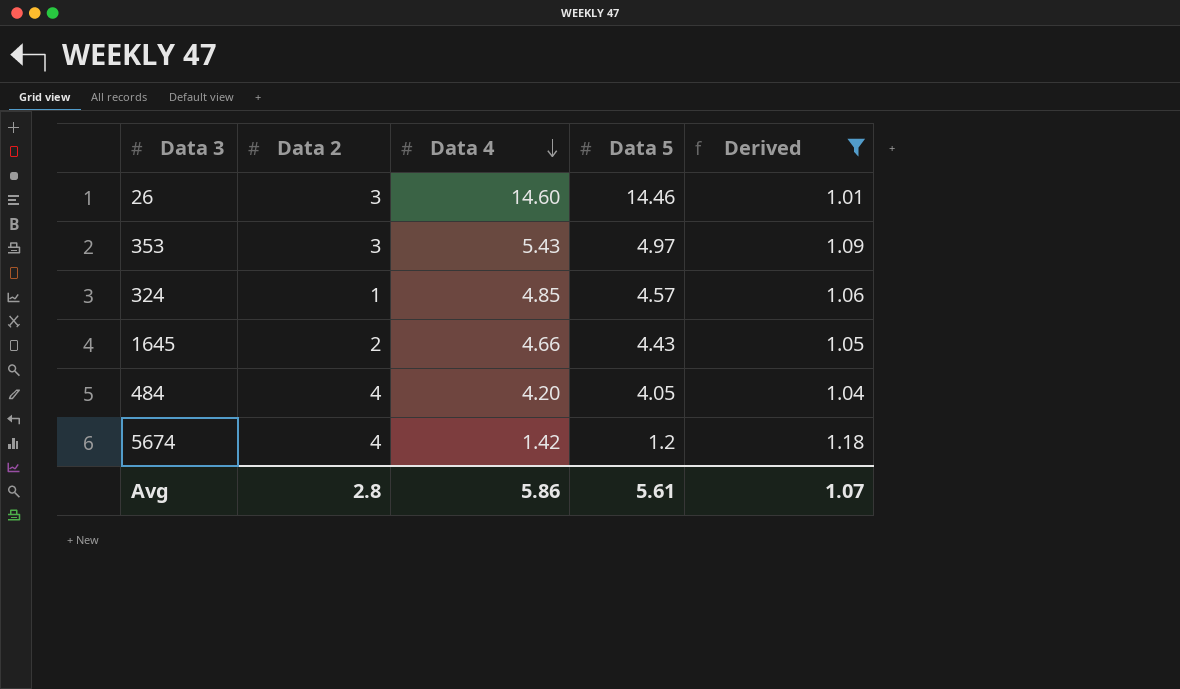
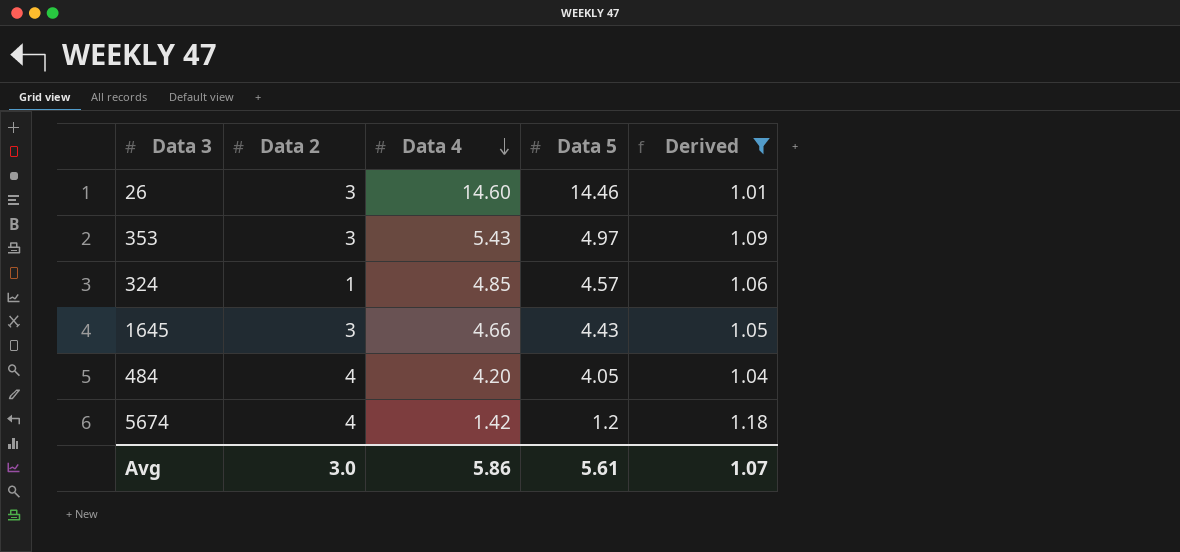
1645 | Data 2: 2 -> 3
Avg | Data 2: 2.8 -> 3.0

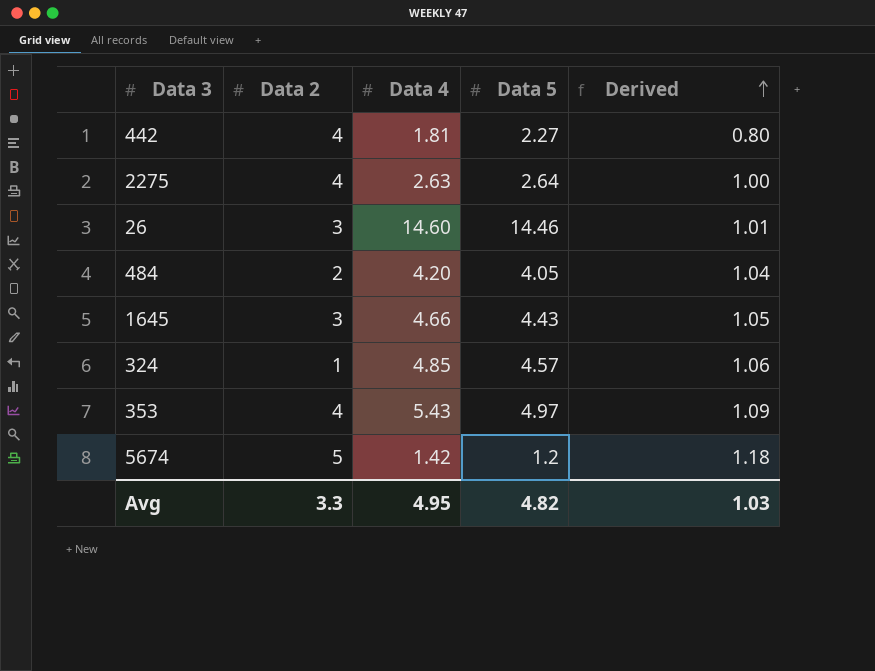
filter: Derived >= 1.01 -> none
row order: Data 4 descending -> Derived ascending
484 | Data 2: 4 -> 2
353 | Data 2: 3 -> 4
5674 | Data 2: 4 -> 5
Avg | Data 2: 3.0 -> 3.3
Avg | Data 4: 5.86 -> 4.95
Avg | Data 5: 5.61 -> 4.82
Avg | Derived: 1.07 -> 1.03

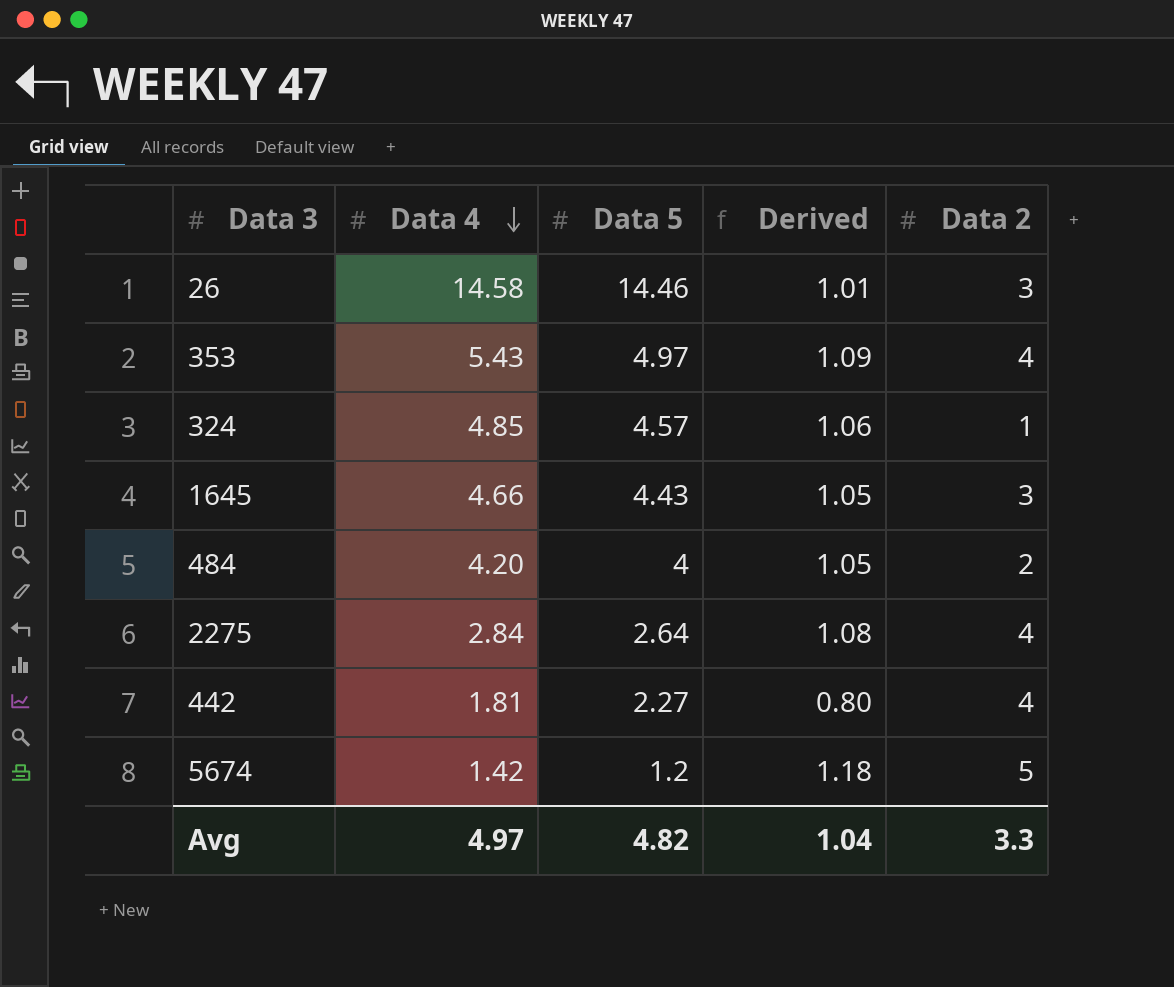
row order: Derived ascending -> Data 4 descending
column Data 2 | position: 2 -> 5
26 | Data 4: 14.60 -> 14.58
484 | Data 5: 4.05 -> 4
484 | Derived: 1.04 -> 1.05
2275 | Data 4: 2.63 -> 2.84
2275 | Derived: 1.00 -> 1.08
Avg | Data 4: 4.95 -> 4.97
Avg | Derived: 1.03 -> 1.04

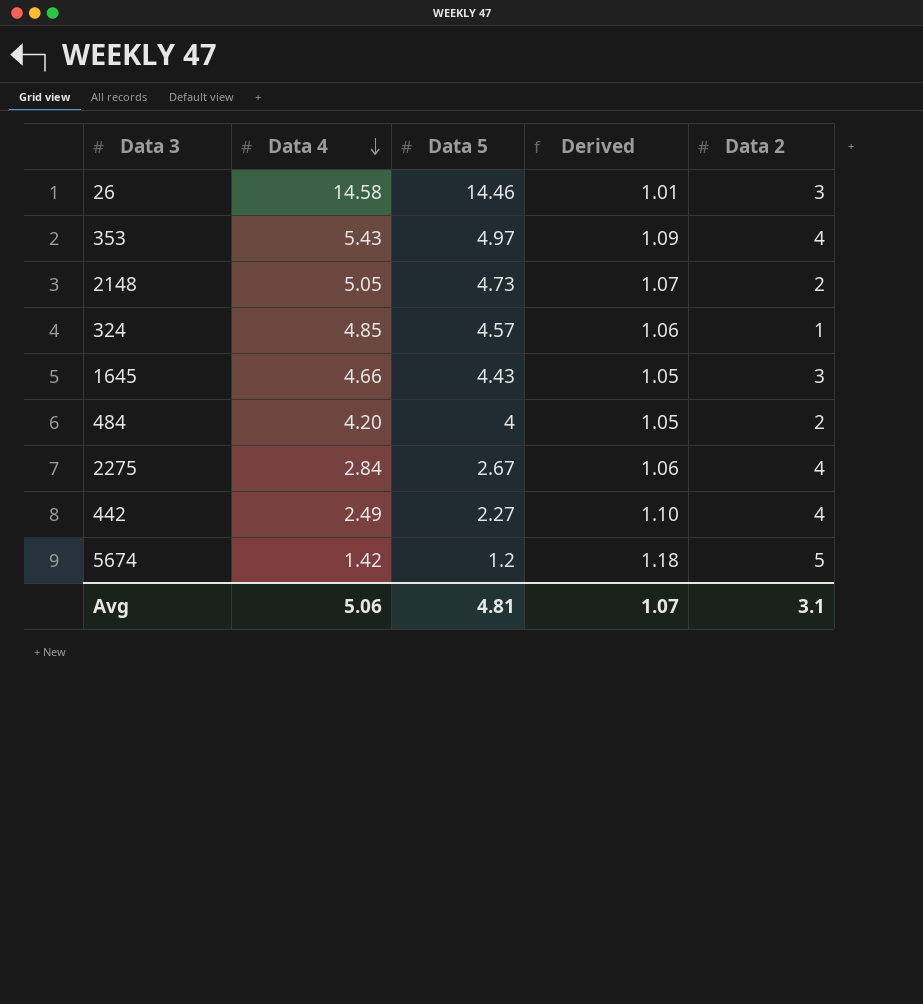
row 2148: none -> 5.05 | 4.73 | 1.07 | 2
2275 | Data 5: 2.64 -> 2.67
2275 | Derived: 1.08 -> 1.06
442 | Data 4: 1.81 -> 2.49
442 | Derived: 0.80 -> 1.10
Avg | Data 4: 4.97 -> 5.06
Avg | Data 5: 4.82 -> 4.81
Avg | Derived: 1.04 -> 1.07
Avg | Data 2: 3.3 -> 3.1

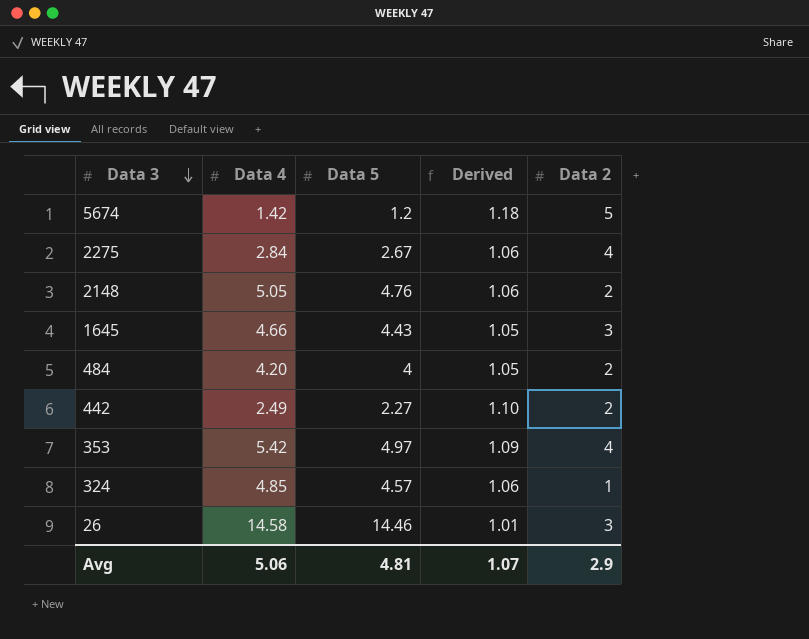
row order: Data 4 descending -> Data 3 descending
2148 | Data 5: 4.73 -> 4.76
2148 | Derived: 1.07 -> 1.06
442 | Data 2: 4 -> 2
353 | Data 4: 5.43 -> 5.42
Avg | Data 2: 3.1 -> 2.9

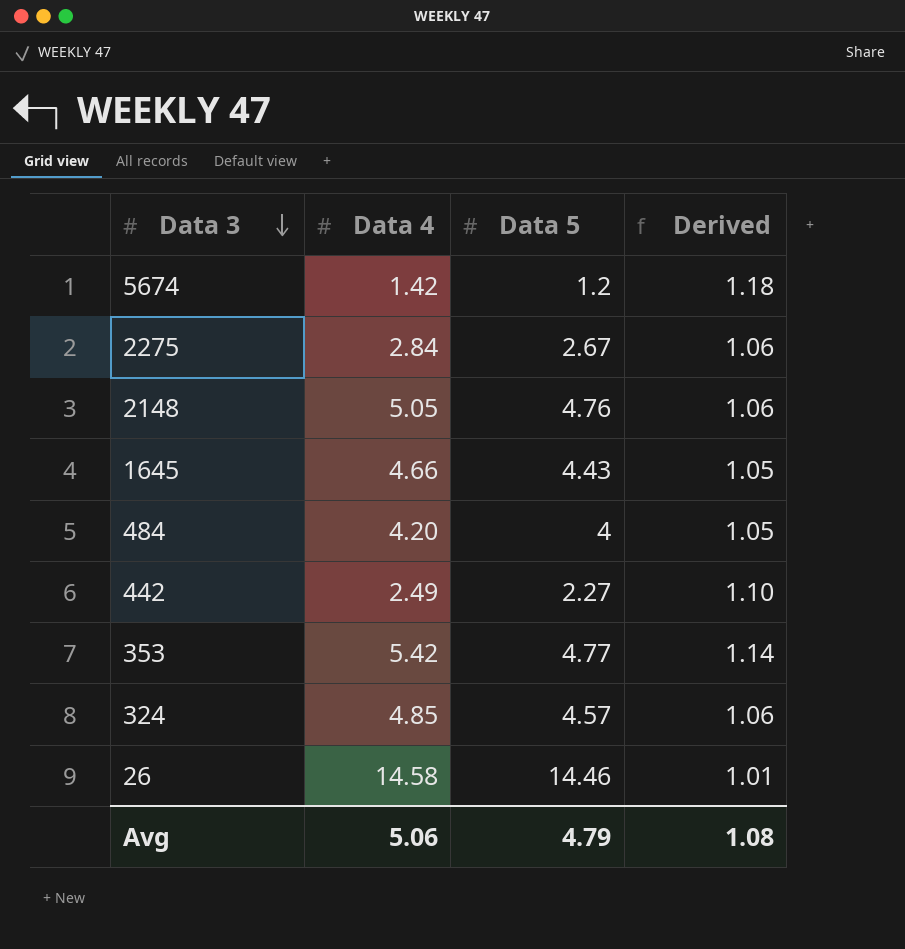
column Data 2 | position: 5 -> none
353 | Data 5: 4.97 -> 4.77
353 | Derived: 1.09 -> 1.14
Avg | Data 5: 4.81 -> 4.79
Avg | Derived: 1.07 -> 1.08

